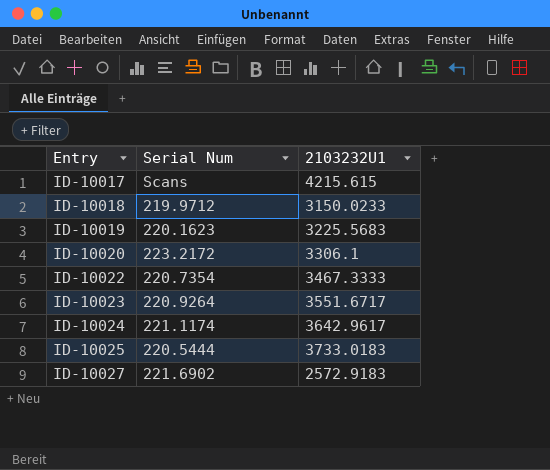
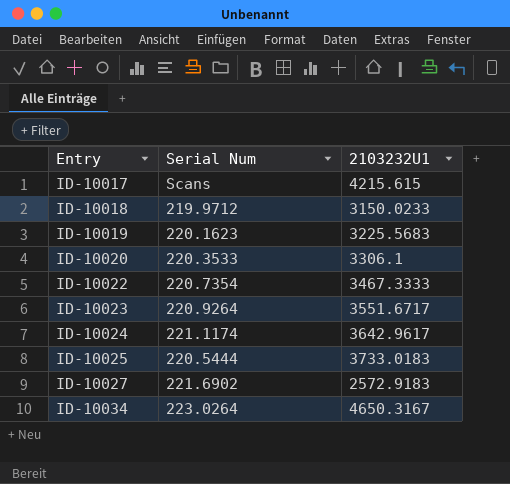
ID-10020 | Serial Num: 223.2172 -> 220.3533
row ID-10034: none -> 223.0264 | 4650.3167

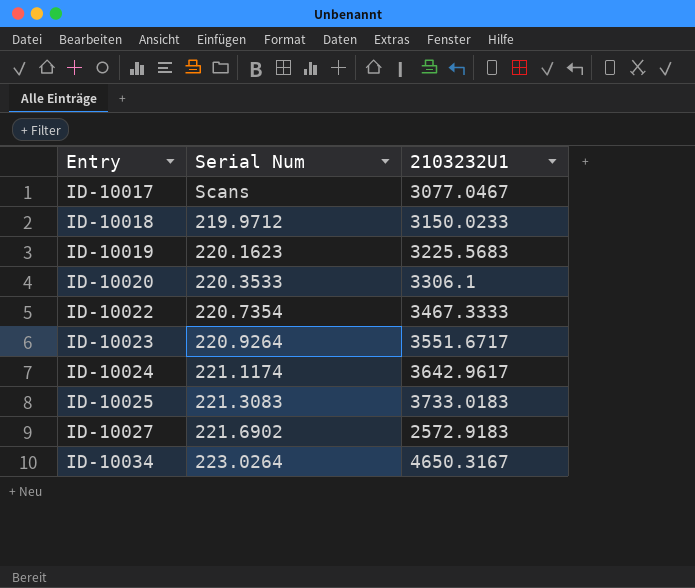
ID-10017 | 2103232U1: 4215.615 -> 3077.0467
ID-10025 | Serial Num: 220.5444 -> 221.3083

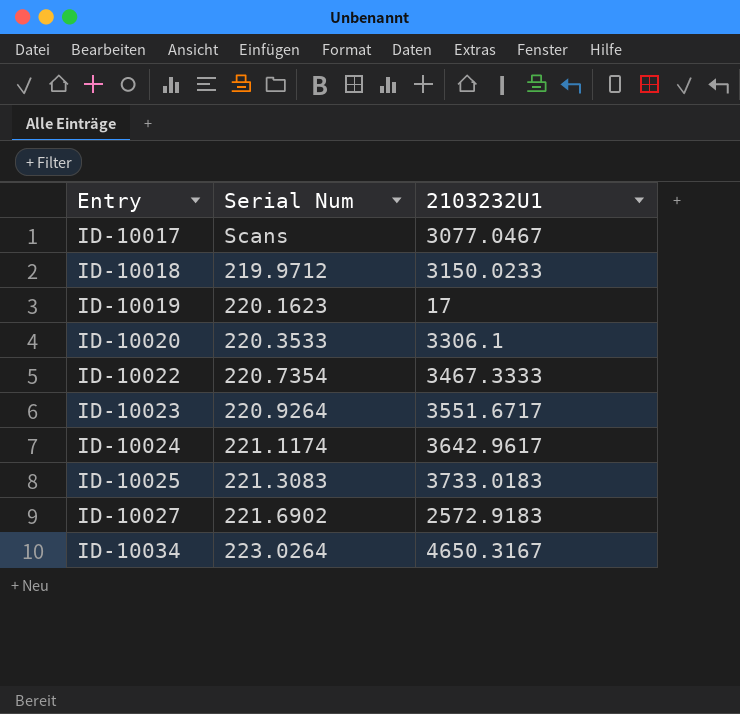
ID-10019 | 2103232U1: 3225.5683 -> 17

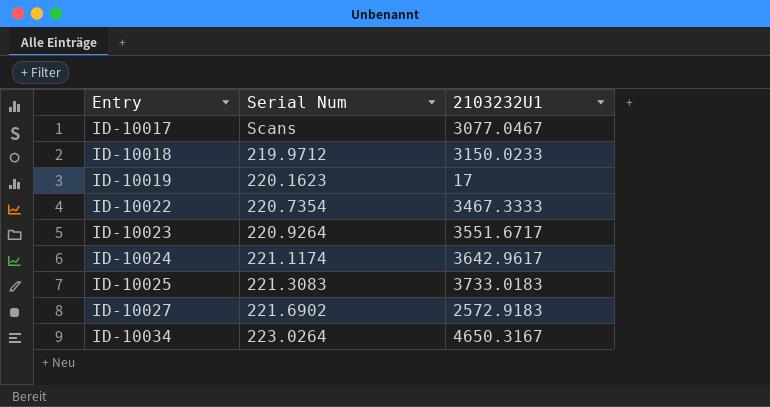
row ID-10020: 220.3533 | 3306.1 -> none

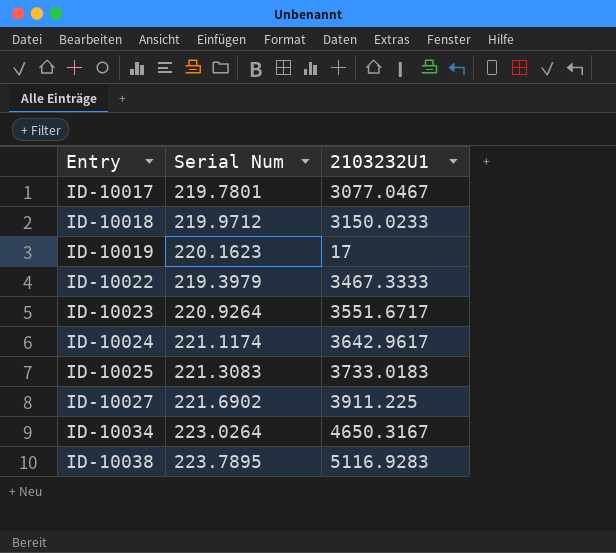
ID-10017 | Serial Num: Scans -> 219.7801
ID-10022 | Serial Num: 220.7354 -> 219.3979
ID-10027 | 2103232U1: 2572.9183 -> 3911.225
row ID-10038: none -> 223.7895 | 5116.9283

